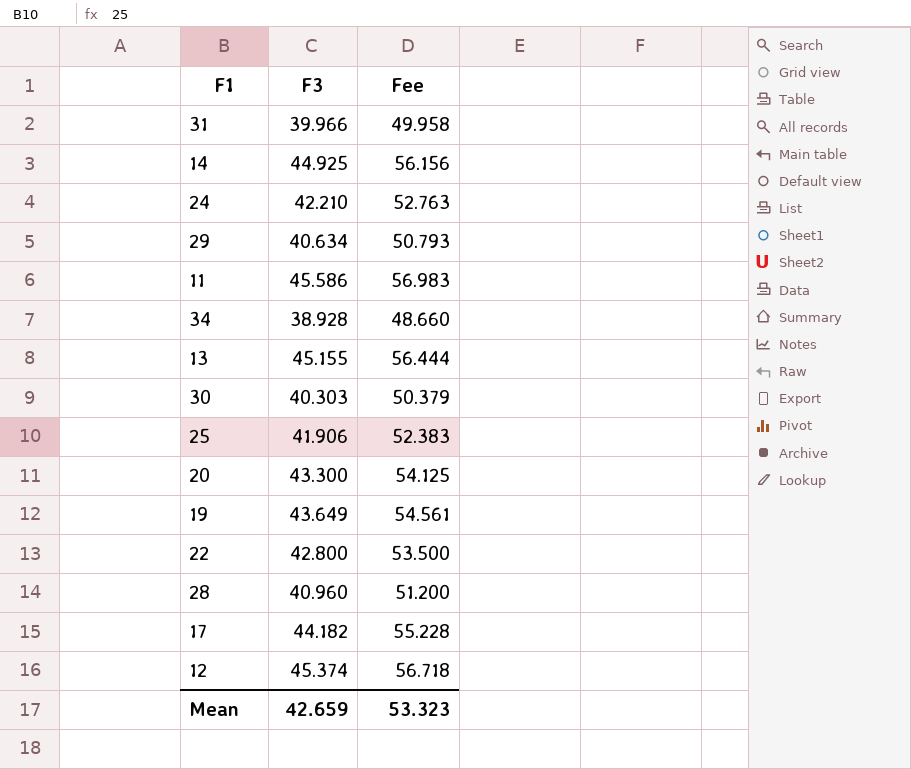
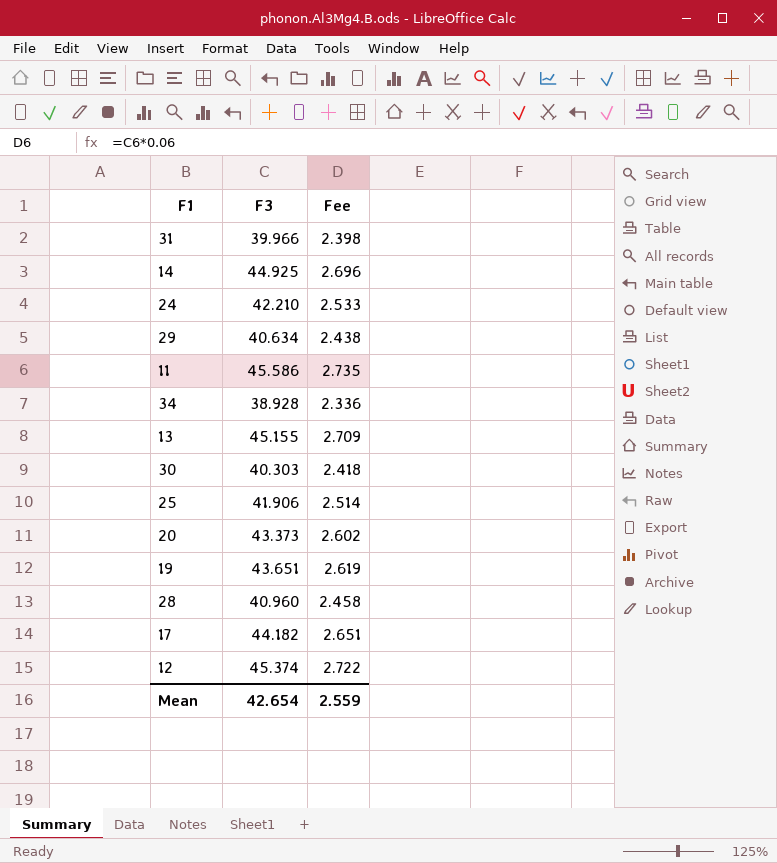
column Fee | formula: [F3] * 1.25 -> [F3] * 0.06
row 22: 42.800 | 53.500 -> none
20 | F3: 43.300 -> 43.373
19 | F3: 43.649 -> 43.651
Mean | F3: 42.659 -> 42.654
Mean | Fee: 53.323 -> 2.559

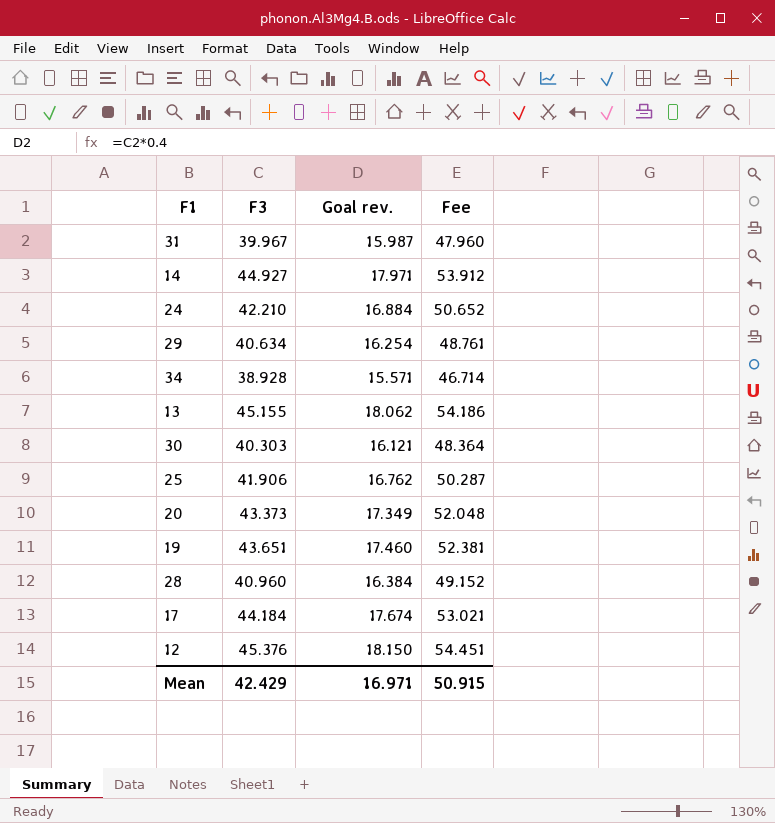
column Goal rev. | formula: none -> [F3] * 0.4
column Fee | formula: [F3] * 0.06 -> [F3] * 1.2
row 11: 45.586 | 2.735 -> none
31 | F3: 39.966 -> 39.967
14 | F3: 44.925 -> 44.927
17 | F3: 44.182 -> 44.184
12 | F3: 45.374 -> 45.376
Mean | F3: 42.654 -> 42.429
Mean | Fee: 2.559 -> 50.915

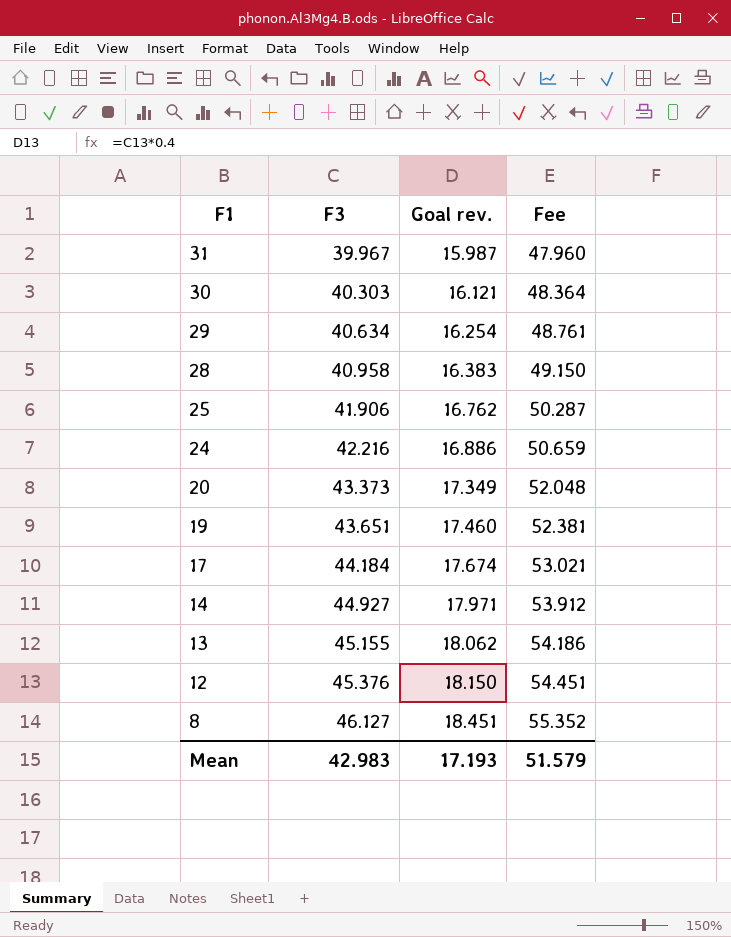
row order: none -> F1 descending
row 34: 38.928 | 15.571 | 46.714 -> none
28 | F3: 40.960 -> 40.958
28 | Goal rev.: 16.384 -> 16.383
28 | Fee: 49.152 -> 49.150
24 | F3: 42.210 -> 42.216
24 | Goal rev.: 16.884 -> 16.886
24 | Fee: 50.652 -> 50.659
row 8: none -> 46.127 | 18.451 | 55.352
Mean | F3: 42.429 -> 42.983
Mean | Goal rev.: 16.971 -> 17.193
Mean | Fee: 50.915 -> 51.579

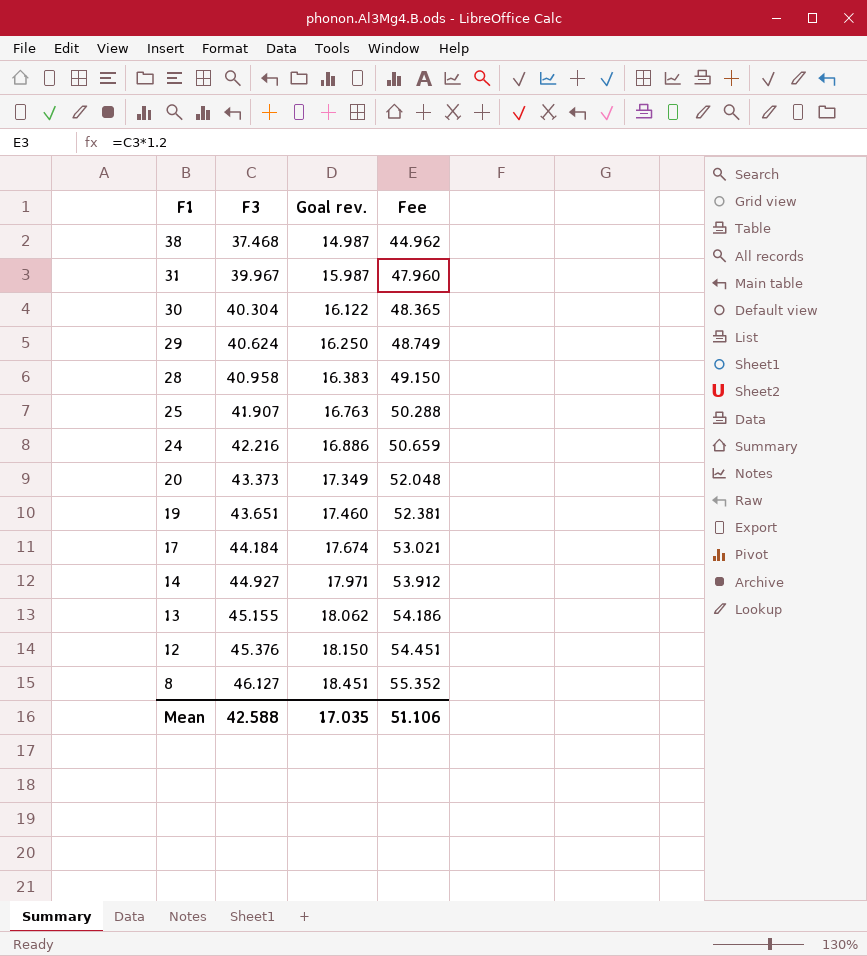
row 38: none -> 37.468 | 14.987 | 44.962
30 | F3: 40.303 -> 40.304
30 | Goal rev.: 16.121 -> 16.122
30 | Fee: 48.364 -> 48.365
29 | F3: 40.634 -> 40.624
29 | Goal rev.: 16.254 -> 16.250
29 | Fee: 48.761 -> 48.749
25 | F3: 41.906 -> 41.907
25 | Goal rev.: 16.762 -> 16.763
25 | Fee: 50.287 -> 50.288
Mean | F3: 42.983 -> 42.588
Mean | Goal rev.: 17.193 -> 17.035
Mean | Fee: 51.579 -> 51.106

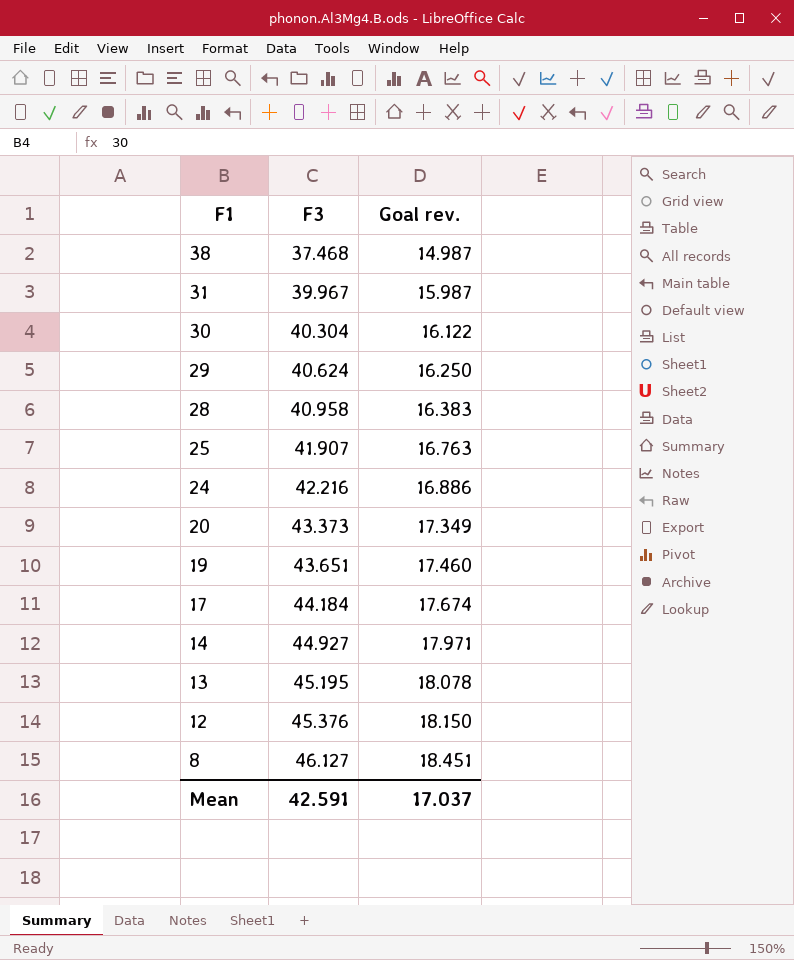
column Fee | formula: [F3] * 1.2 -> none
13 | F3: 45.155 -> 45.195
13 | Goal rev.: 18.062 -> 18.078
Mean | F3: 42.588 -> 42.591
Mean | Goal rev.: 17.035 -> 17.037

